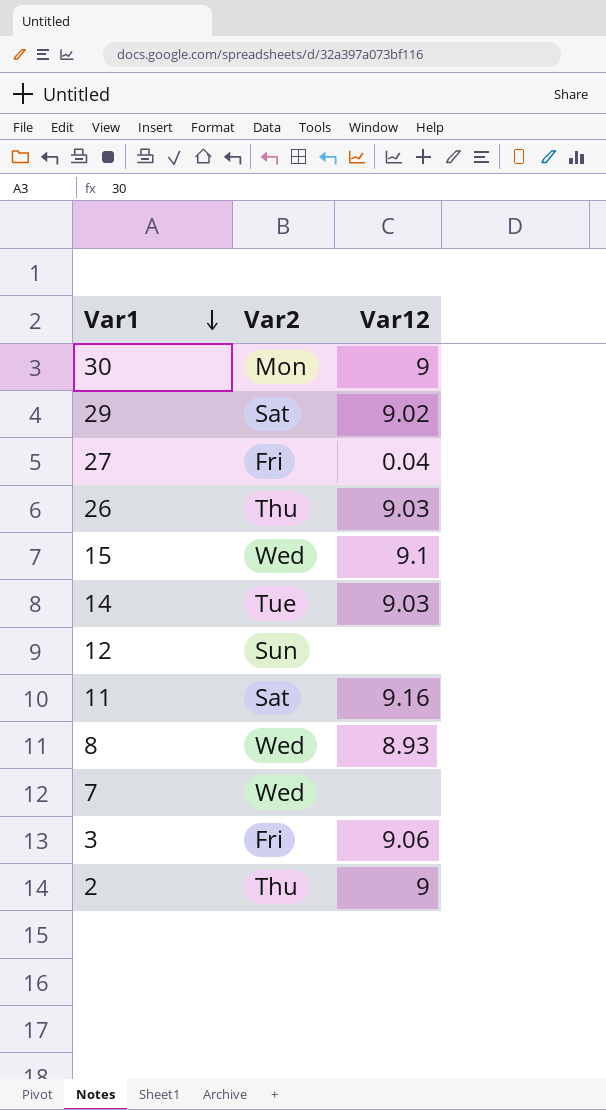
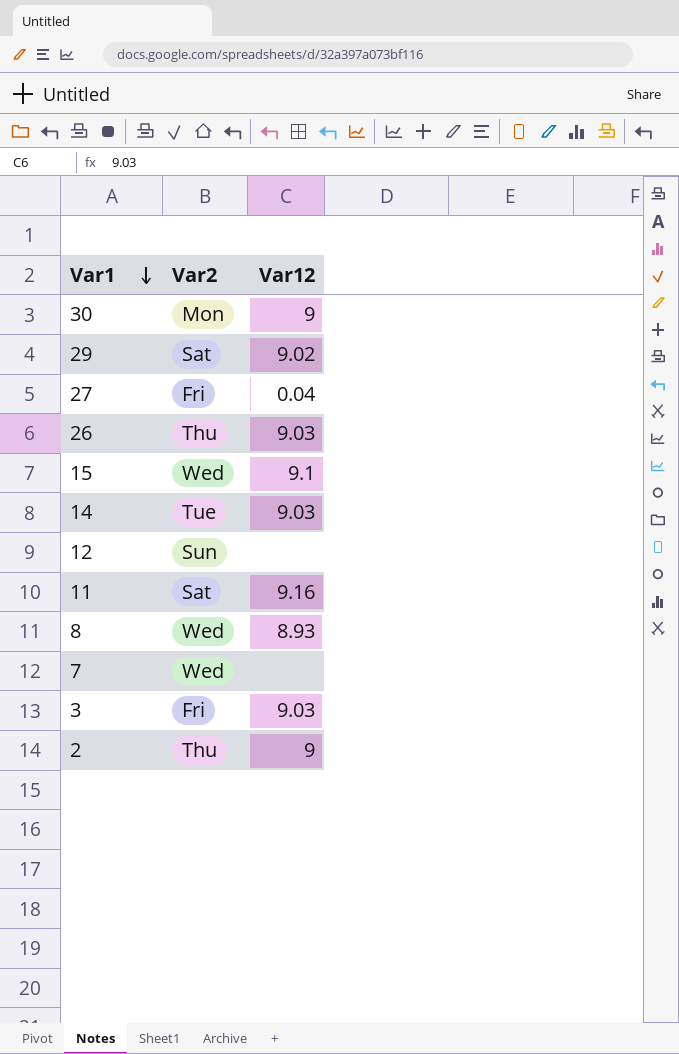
3 | Var12: 9.06 -> 9.03

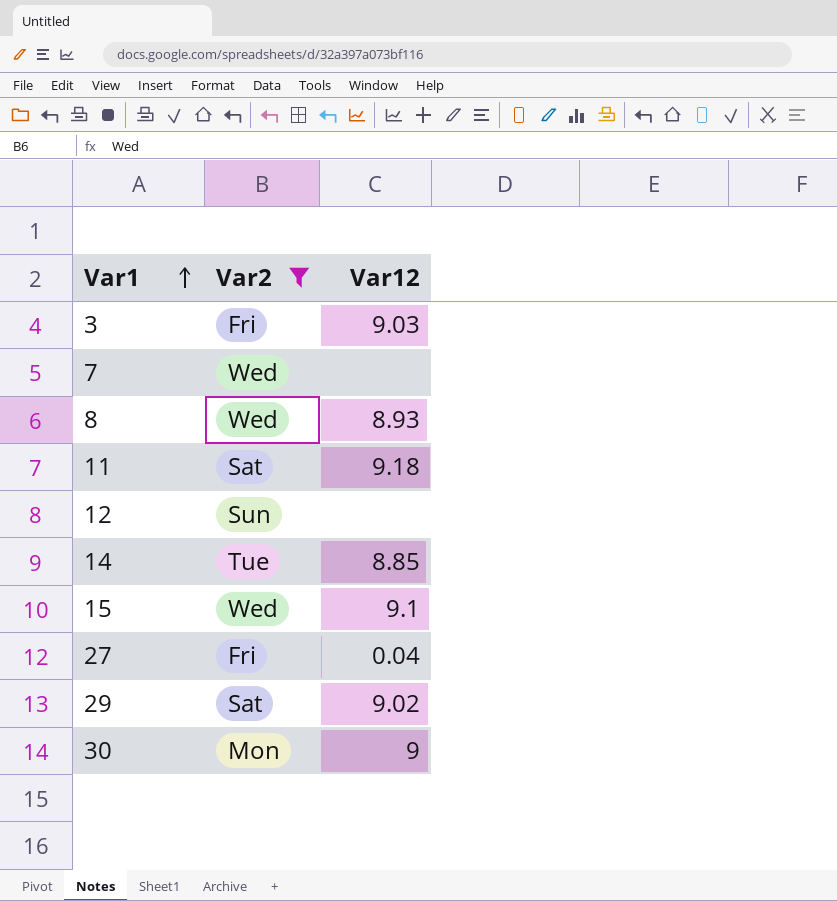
filter: none -> Var2 != Thu
row order: Var1 descending -> Var1 ascending
11 | Var12: 9.16 -> 9.18
14 | Var12: 9.03 -> 8.85

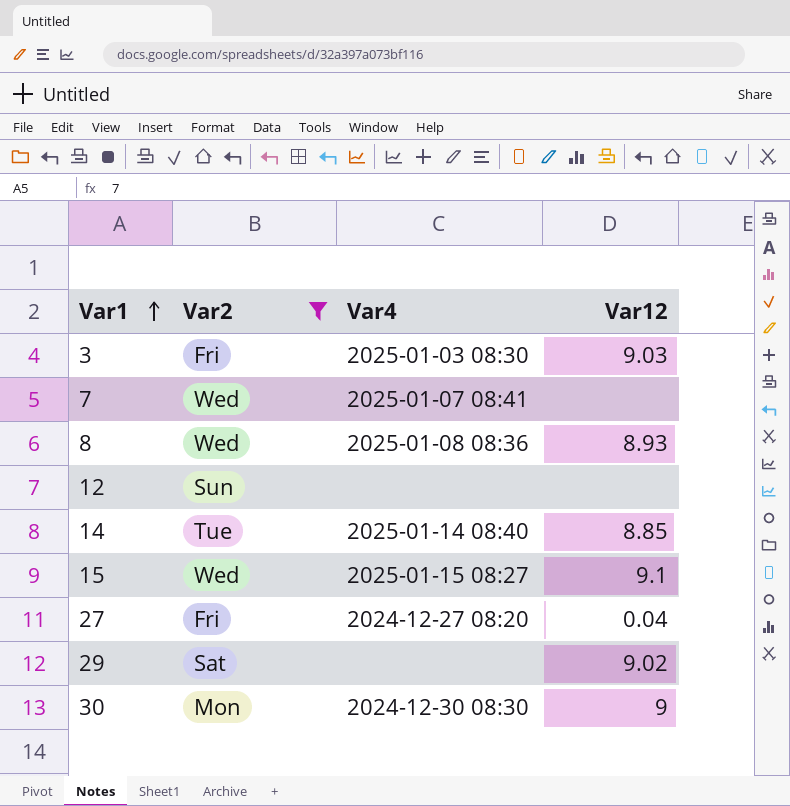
column Var4 | position: none -> 3
row 11: Sat | 9.18 -> none

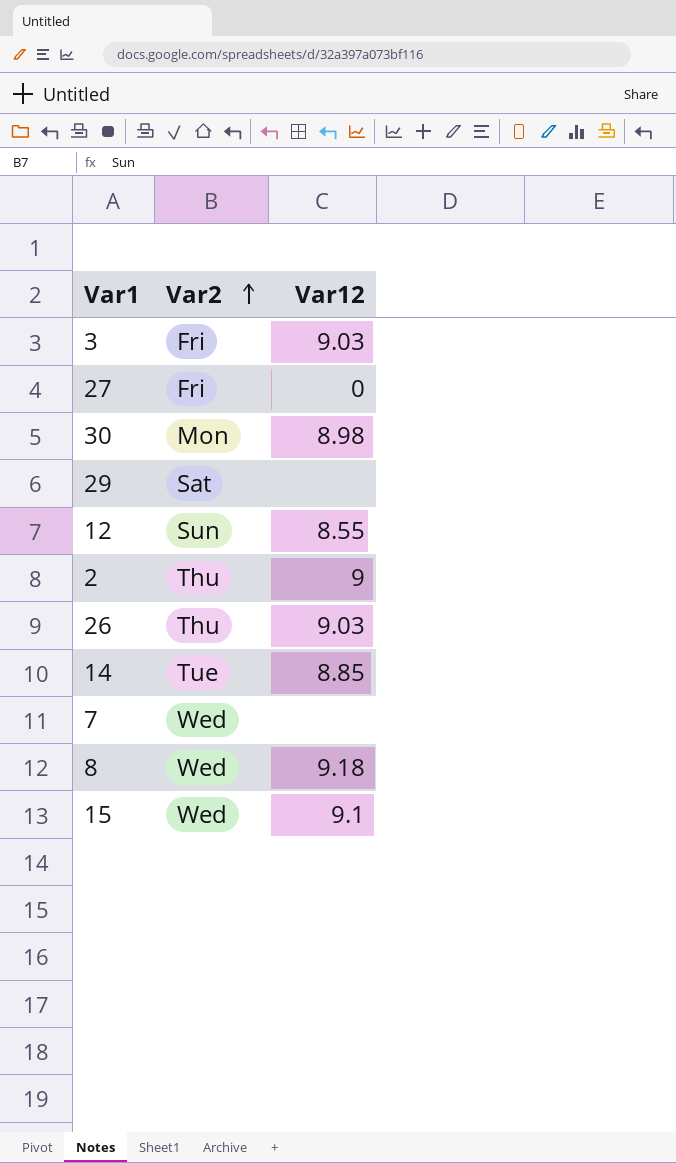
filter: Var2 != Thu -> none
row order: Var1 ascending -> Var2 ascending
column Var4 | position: 3 -> none
27 | Var12: 0.04 -> 0
30 | Var12: 9 -> 8.98
29 | Var12: 9.02 -> none
12 | Var12: none -> 8.55
8 | Var12: 8.93 -> 9.18

